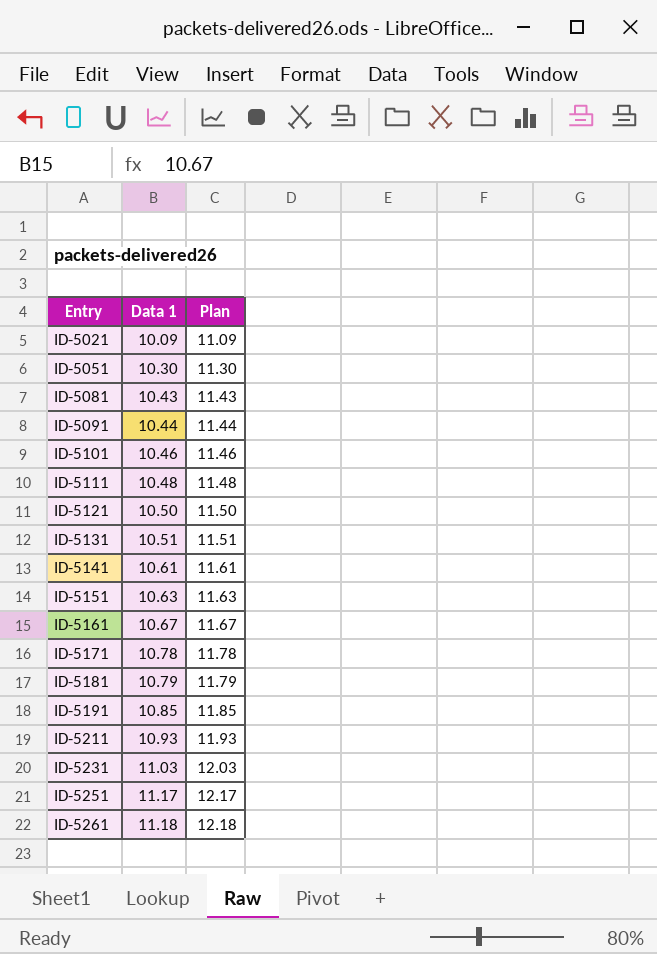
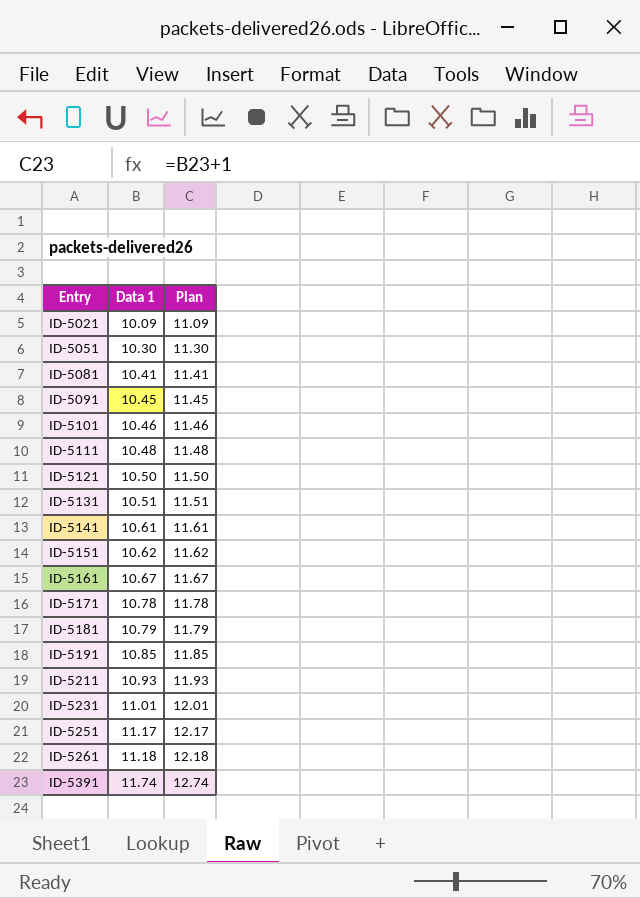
ID-5081 | Data 1: 10.43 -> 10.41
ID-5081 | Plan: 11.43 -> 11.41
ID-5091 | Data 1: 10.44 -> 10.45
ID-5091 | Plan: 11.44 -> 11.45
ID-5151 | Data 1: 10.63 -> 10.62
ID-5151 | Plan: 11.63 -> 11.62
ID-5231 | Data 1: 11.03 -> 11.01
ID-5231 | Plan: 12.03 -> 12.01
row ID-5391: none -> 11.74 | 12.74

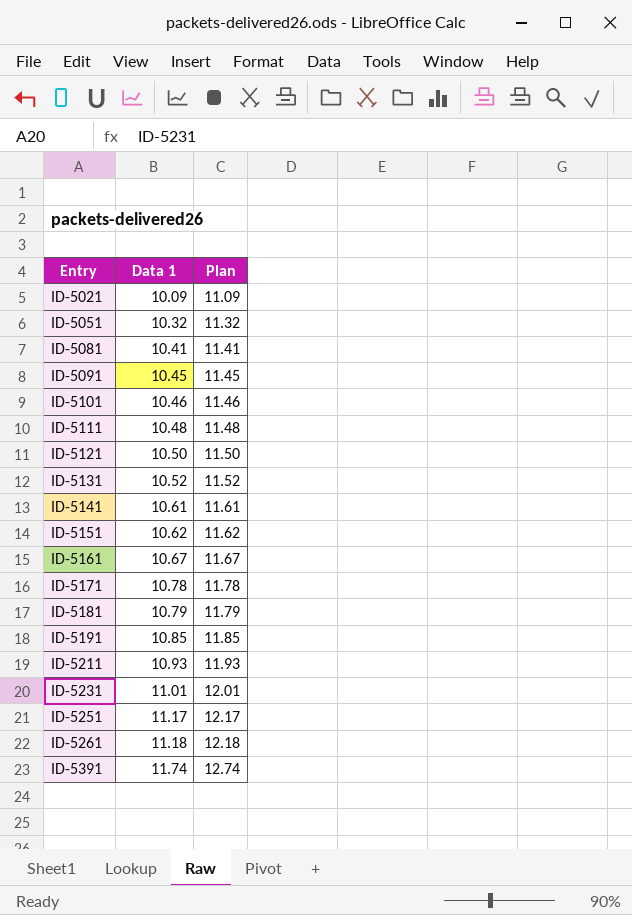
ID-5051 | Data 1: 10.30 -> 10.32
ID-5051 | Plan: 11.30 -> 11.32
ID-5131 | Data 1: 10.51 -> 10.52
ID-5131 | Plan: 11.51 -> 11.52

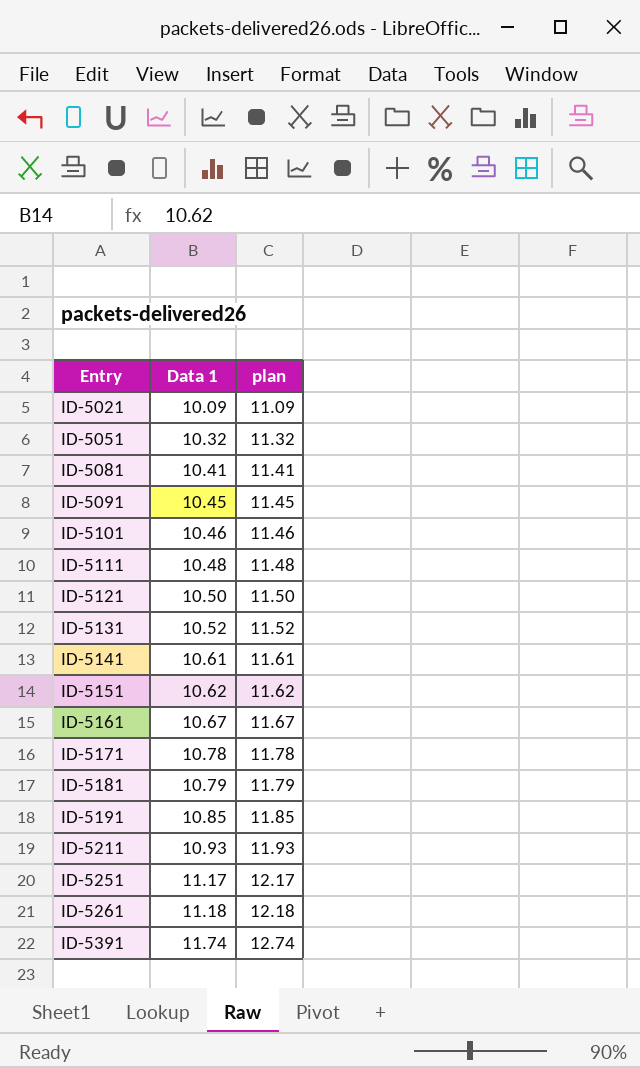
column name: Plan -> plan
row ID-5231: 11.01 | 12.01 -> none

